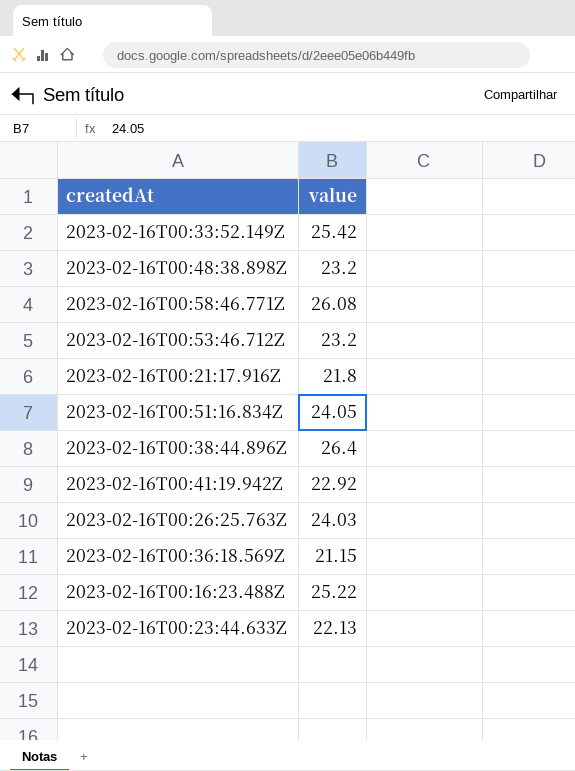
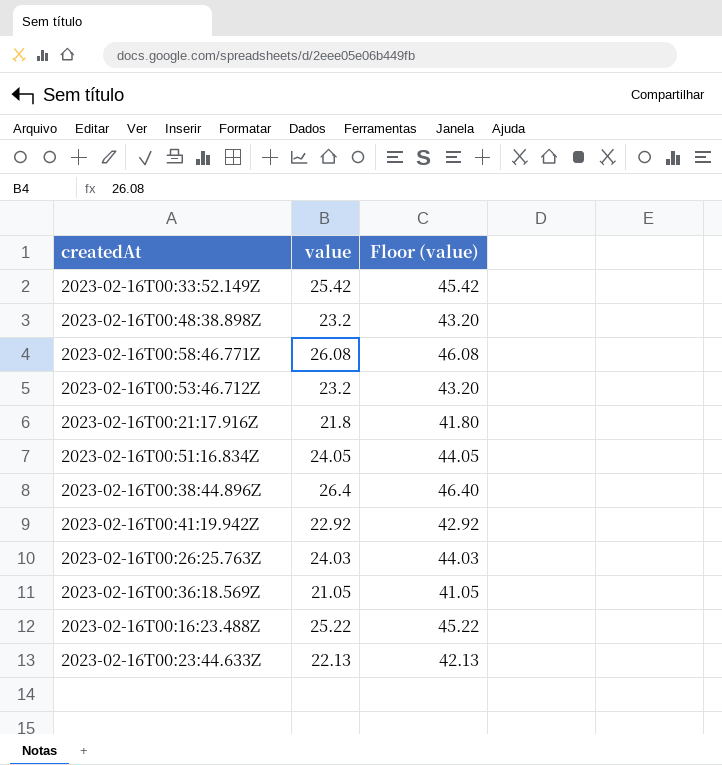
column Floor (value) | formula: none -> [value] + 20
2023-02-16T00:36:18.569Z | value: 21.15 -> 21.05

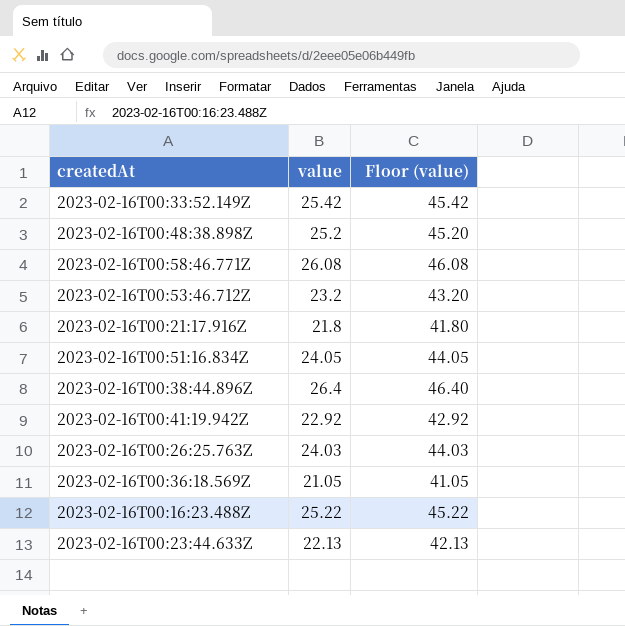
2023-02-16T00:48:38.898Z | value: 23.2 -> 25.2
2023-02-16T00:48:38.898Z | Floor (value): 43.20 -> 45.20

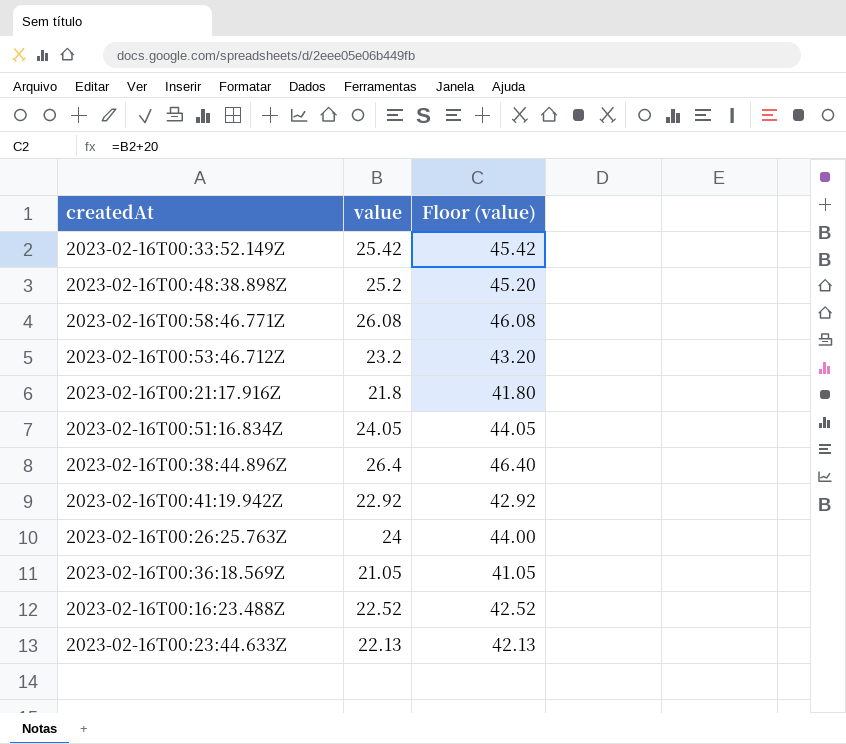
2023-02-16T00:26:25.763Z | value: 24.03 -> 24
2023-02-16T00:26:25.763Z | Floor (value): 44.03 -> 44.00
2023-02-16T00:16:23.488Z | value: 25.22 -> 22.52
2023-02-16T00:16:23.488Z | Floor (value): 45.22 -> 42.52

